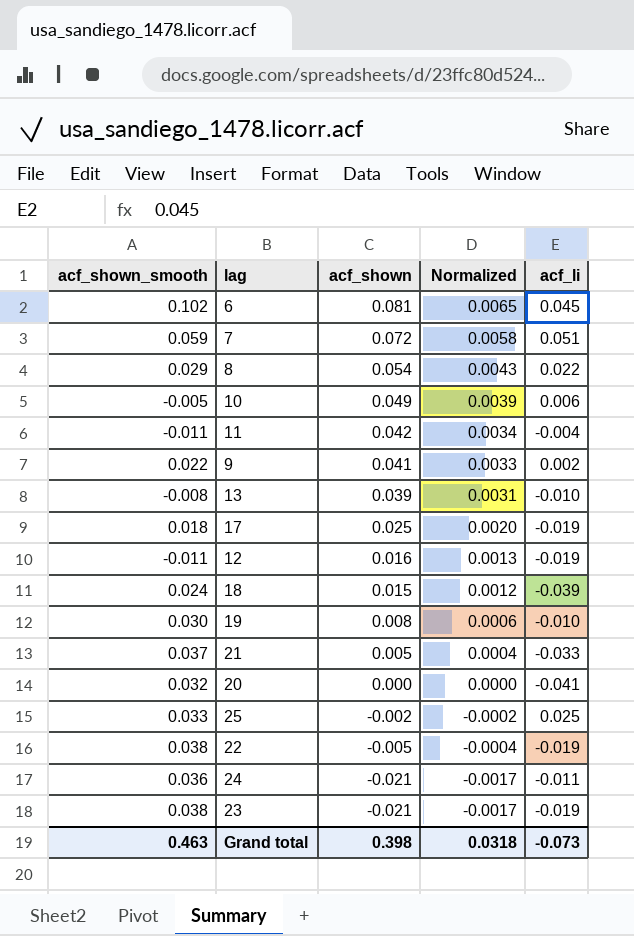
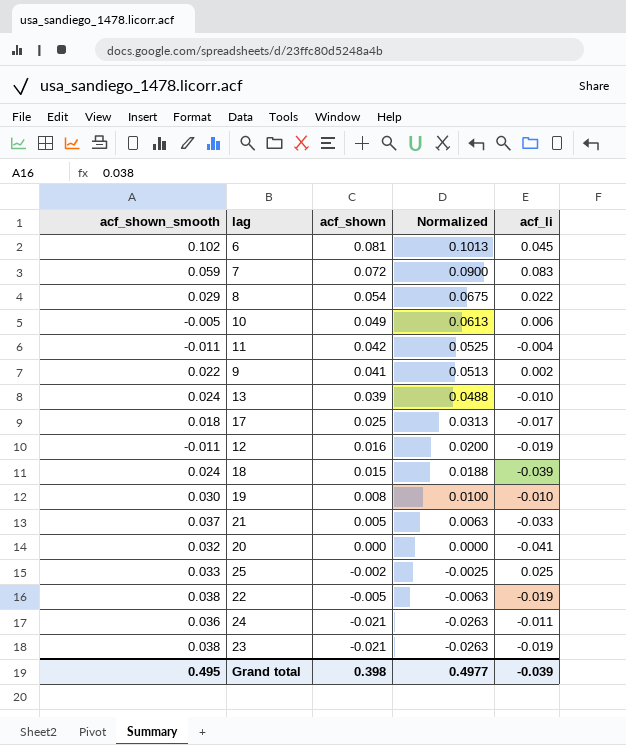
column Normalized | formula: [acf_shown] * 0.08 -> [acf_shown] * 1.25
7 | acf_li: 0.051 -> 0.083
13 | acf_shown_smooth: -0.008 -> 0.024
17 | acf_li: -0.019 -> -0.017
Grand total | acf_shown_smooth: 0.463 -> 0.495
Grand total | Normalized: 0.0318 -> 0.4977
Grand total | acf_li: -0.073 -> -0.039

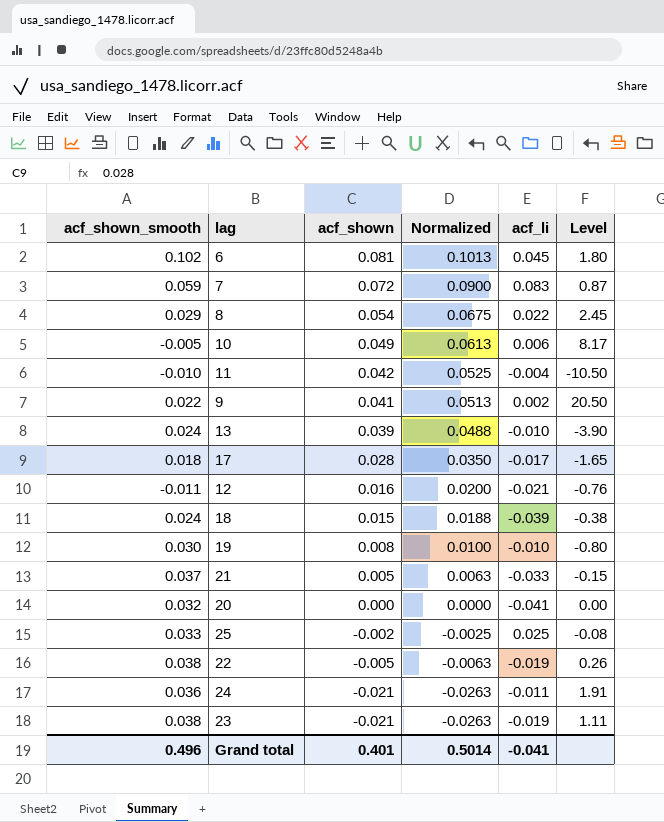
column Level | formula: none -> [acf_shown] / [acf_li]
11 | acf_shown_smooth: -0.011 -> -0.010
17 | acf_shown: 0.025 -> 0.028
17 | Normalized: 0.0313 -> 0.0350
12 | acf_li: -0.019 -> -0.021
Grand total | acf_shown_smooth: 0.495 -> 0.496
Grand total | acf_shown: 0.398 -> 0.401
Grand total | Normalized: 0.4977 -> 0.5014
Grand total | acf_li: -0.039 -> -0.041

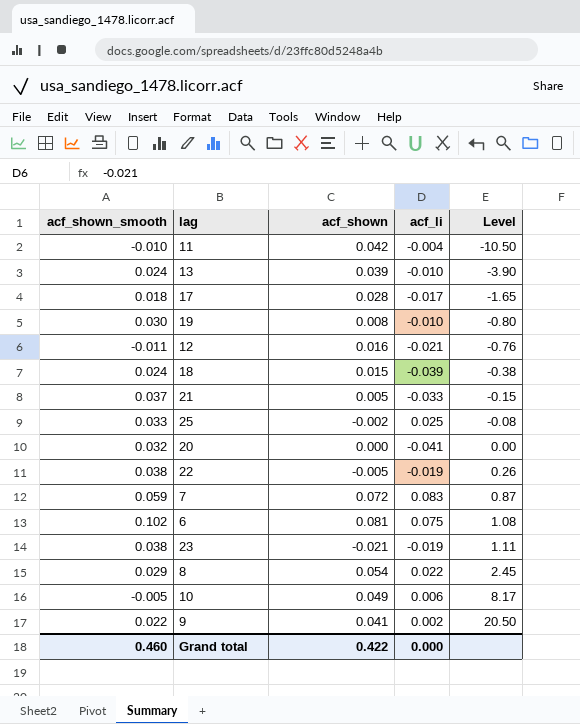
row order: acf_shown descending -> Level ascending
column Normalized | formula: [acf_shown] * 1.25 -> none
row 24: 0.036 | -0.021 | -0.0263 | -0.011 | 1.91 -> none
6 | acf_li: 0.045 -> 0.075
6 | Level: 1.80 -> 1.08
Grand total | acf_shown_smooth: 0.496 -> 0.460
Grand total | acf_shown: 0.401 -> 0.422
Grand total | acf_li: -0.041 -> 0.000

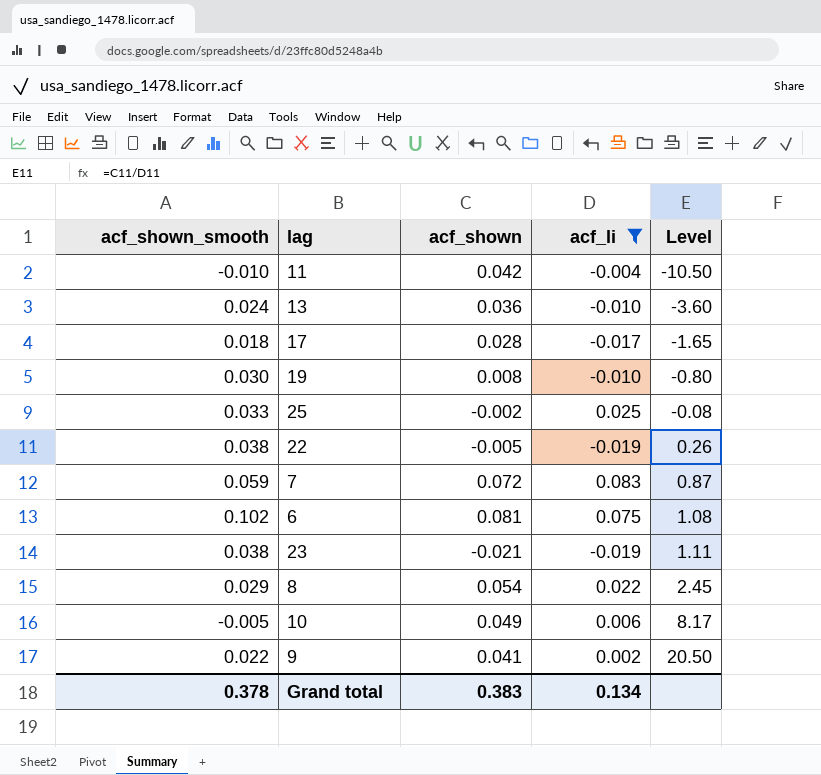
filter: none -> acf_li >= -0.019
13 | acf_shown: 0.039 -> 0.036
13 | Level: -3.90 -> -3.60
Grand total | acf_shown_smooth: 0.460 -> 0.378
Grand total | acf_shown: 0.422 -> 0.383
Grand total | acf_li: 0.000 -> 0.134

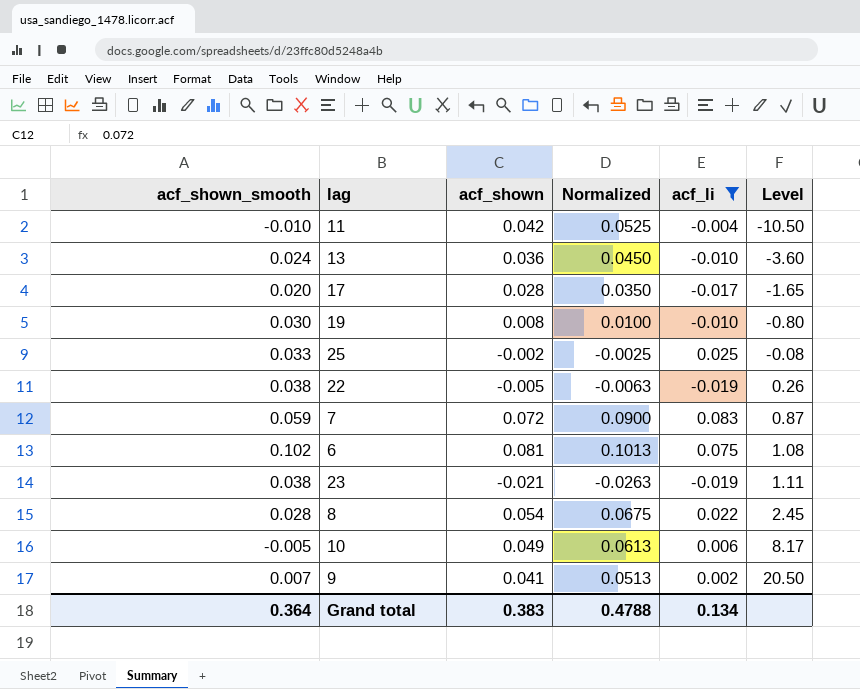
column Normalized | formula: none -> [acf_shown] * 1.25
17 | acf_shown_smooth: 0.018 -> 0.020
8 | acf_shown_smooth: 0.029 -> 0.028
9 | acf_shown_smooth: 0.022 -> 0.007
Grand total | acf_shown_smooth: 0.378 -> 0.364

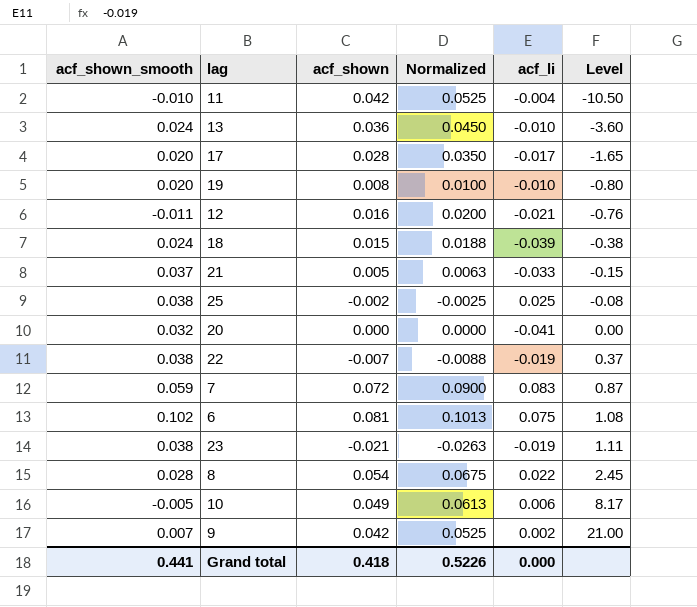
filter: acf_li >= -0.019 -> none
19 | acf_shown_smooth: 0.030 -> 0.020
25 | acf_shown_smooth: 0.033 -> 0.038
22 | acf_shown: -0.005 -> -0.007
22 | Normalized: -0.0063 -> -0.0088
22 | Level: 0.26 -> 0.37
9 | acf_shown: 0.041 -> 0.042
9 | Normalized: 0.0513 -> 0.0525
9 | Level: 20.50 -> 21.00
Grand total | acf_shown_smooth: 0.364 -> 0.441
Grand total | acf_shown: 0.383 -> 0.418
Grand total | Normalized: 0.4788 -> 0.5226
Grand total | acf_li: 0.134 -> 0.000

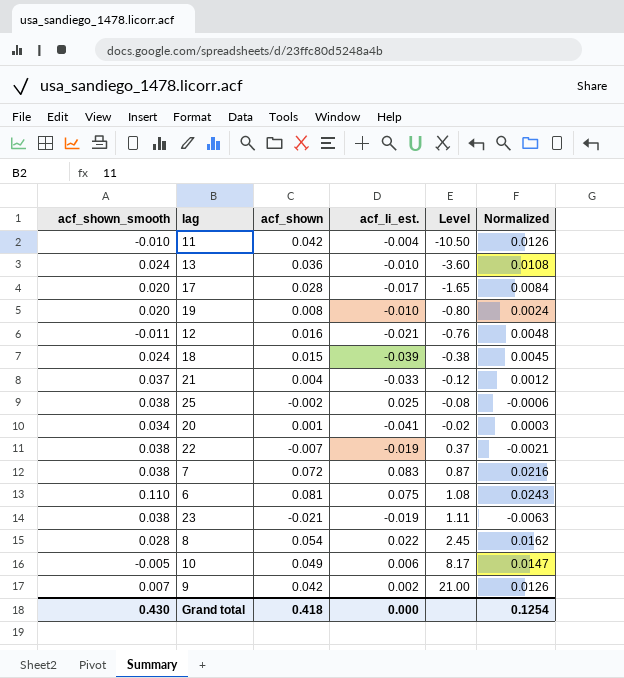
column name: acf_li -> acf_li_est.
column Normalized | formula: [acf_shown] * 1.25 -> [acf_shown] * 0.3
column Normalized | position: 4 -> 6
21 | acf_shown: 0.005 -> 0.004
21 | Level: -0.15 -> -0.12
20 | acf_shown_smooth: 0.032 -> 0.034
20 | acf_shown: 0.000 -> 0.001
20 | Level: 0.00 -> -0.02
7 | acf_shown_smooth: 0.059 -> 0.038
6 | acf_shown_smooth: 0.102 -> 0.110
Grand total | acf_shown_smooth: 0.441 -> 0.430
Grand total | Normalized: 0.5226 -> 0.1254

